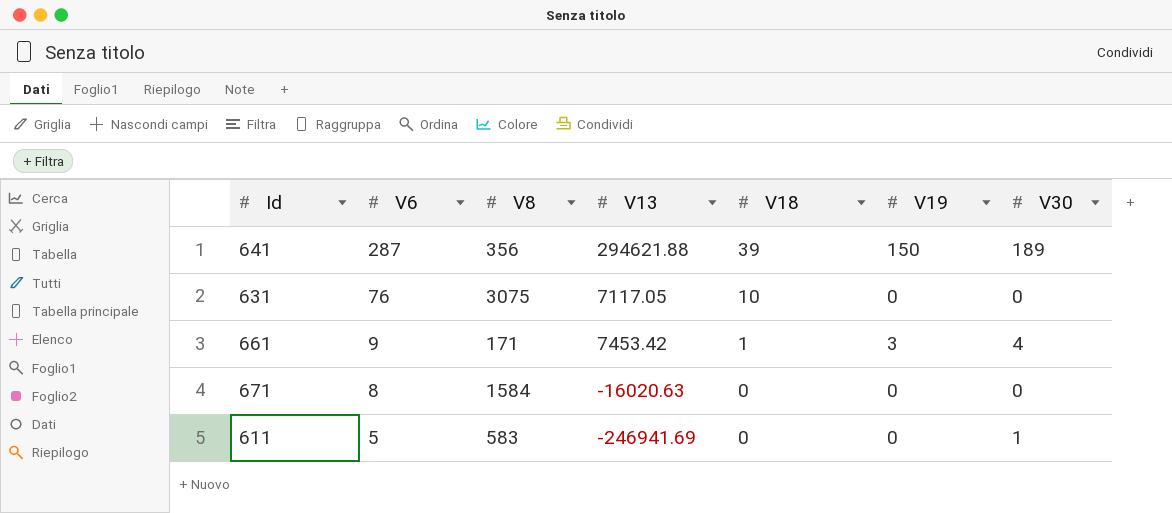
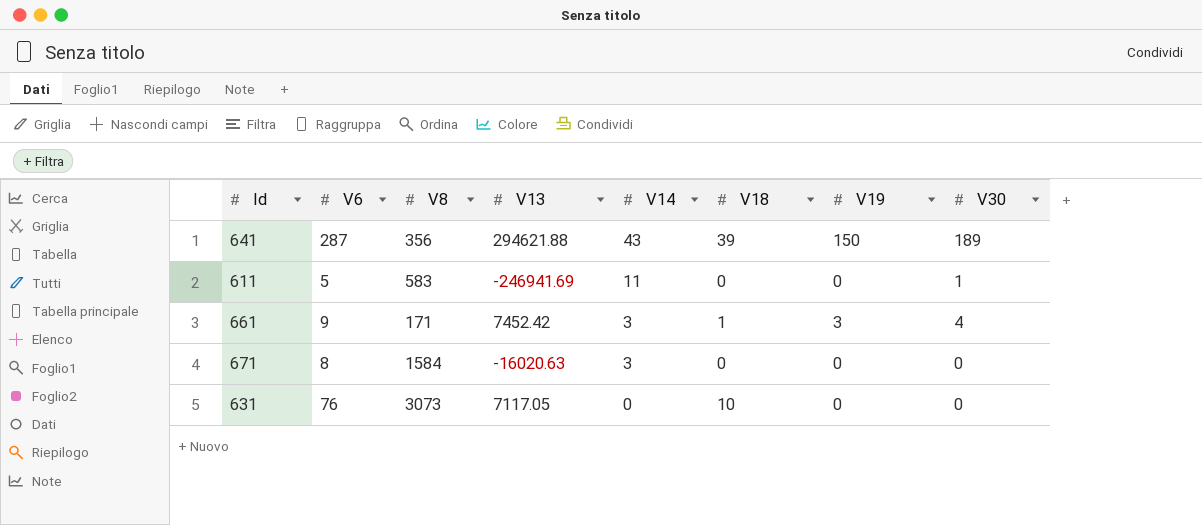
row order: V6 descending -> V14 descending
column V14 | position: none -> 5
661 | V13: 7453.42 -> 7452.42
631 | V8: 3075 -> 3073

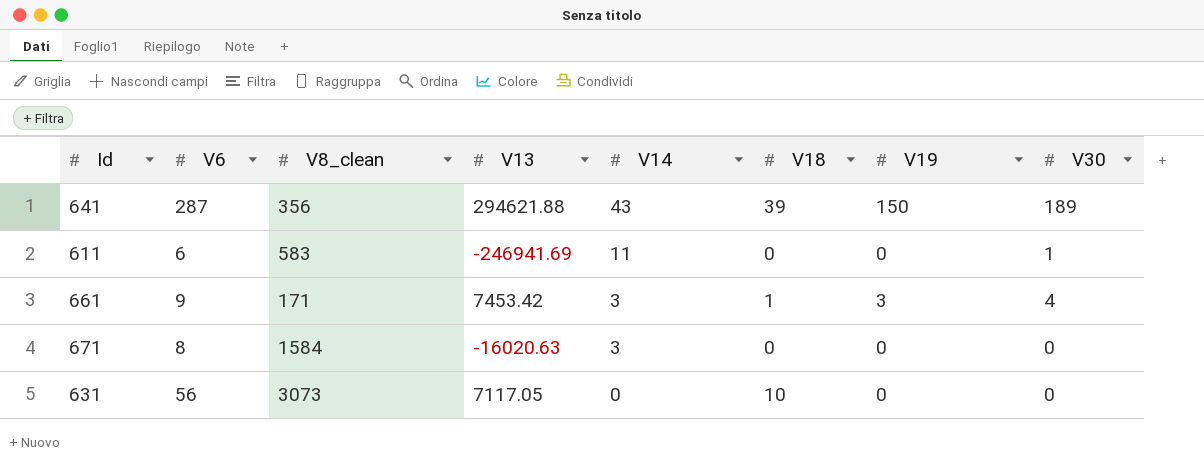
column name: V8 -> V8_clean
611 | V6: 5 -> 6
661 | V13: 7452.42 -> 7453.42
631 | V6: 76 -> 56

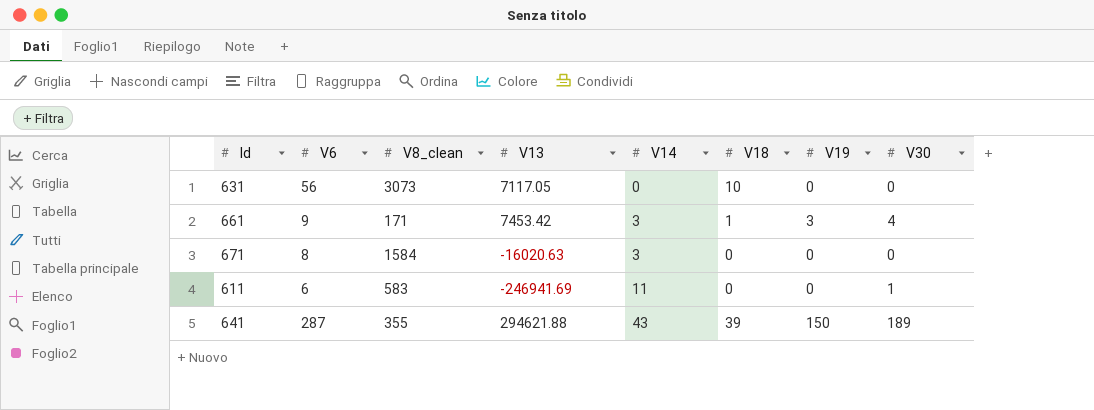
row order: V14 descending -> V14 ascending
641 | V8_clean: 356 -> 355

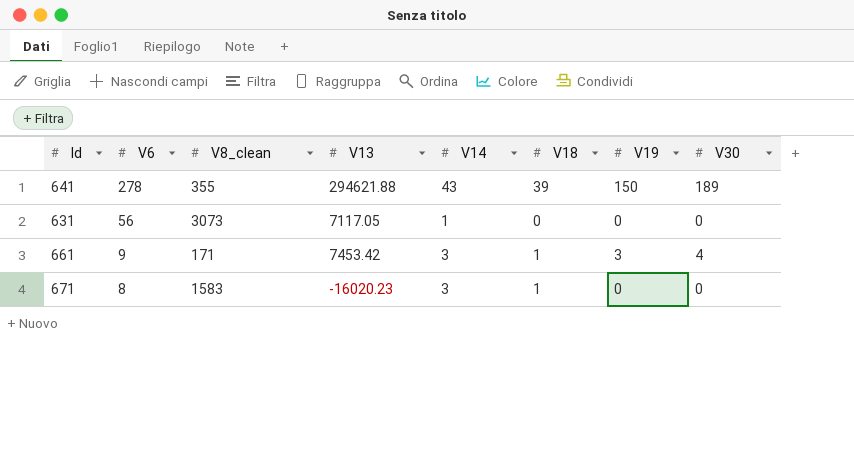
row order: V14 ascending -> V6 descending
row 611: 6 | 583 | -246941.69 | 11 | 0 | 0 | 1 -> none
641 | V6: 287 -> 278
631 | V14: 0 -> 1
631 | V18: 10 -> 0
671 | V8_clean: 1584 -> 1583
671 | V13: -16020.63 -> -16020.23
671 | V18: 0 -> 1

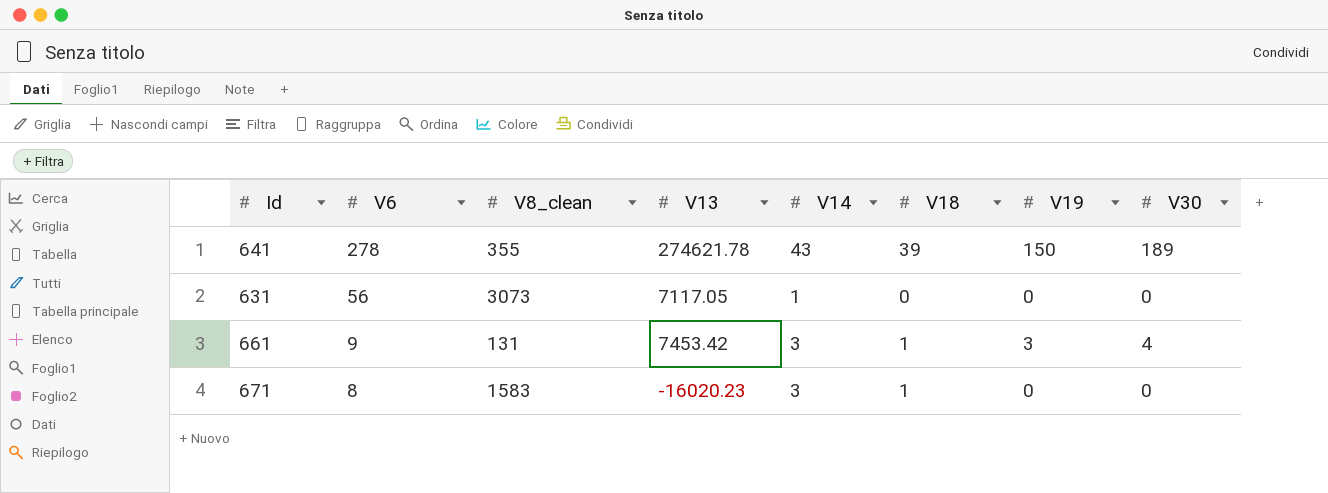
641 | V13: 294621.88 -> 274621.78
661 | V8_clean: 171 -> 131

